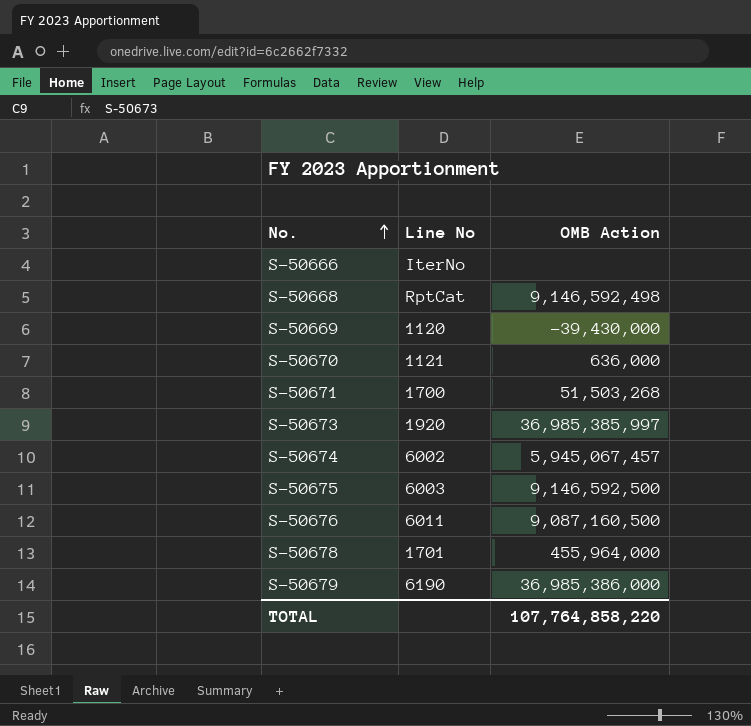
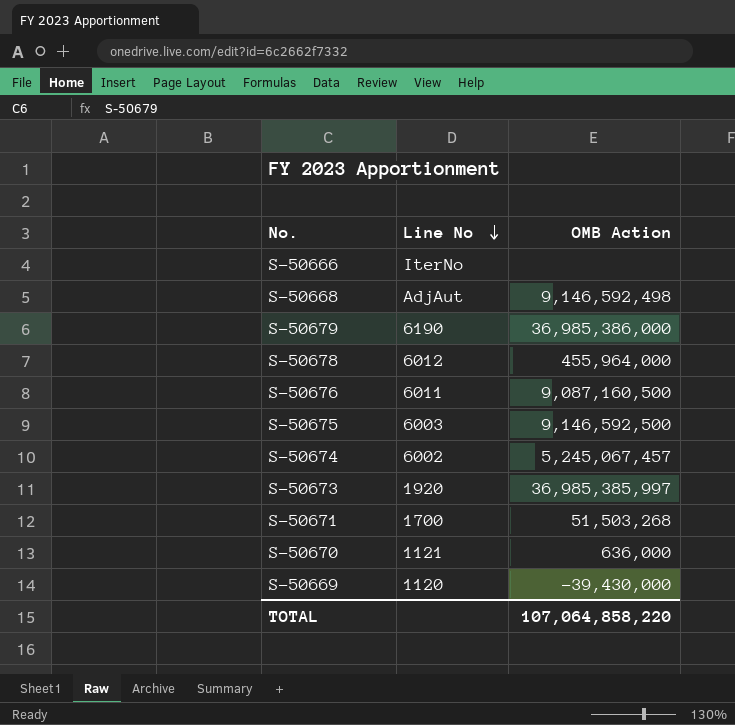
row order: No. ascending -> Line No descending
S-50668 | Line No: RptCat -> AdjAut
S-50678 | Line No: 1701 -> 6012
S-50674 | OMB Action: 5,945,067,457 -> 5,245,067,457
TOTAL | OMB Action: 107,764,858,220 -> 107,064,858,220

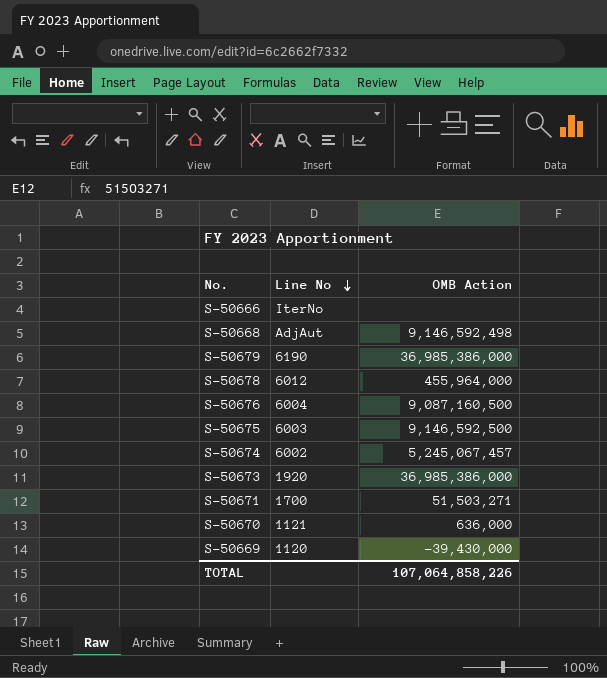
S-50676 | Line No: 6011 -> 6004
S-50673 | OMB Action: 36,985,385,997 -> 36,985,386,000
S-50671 | OMB Action: 51,503,268 -> 51,503,271
TOTAL | OMB Action: 107,064,858,220 -> 107,064,858,226

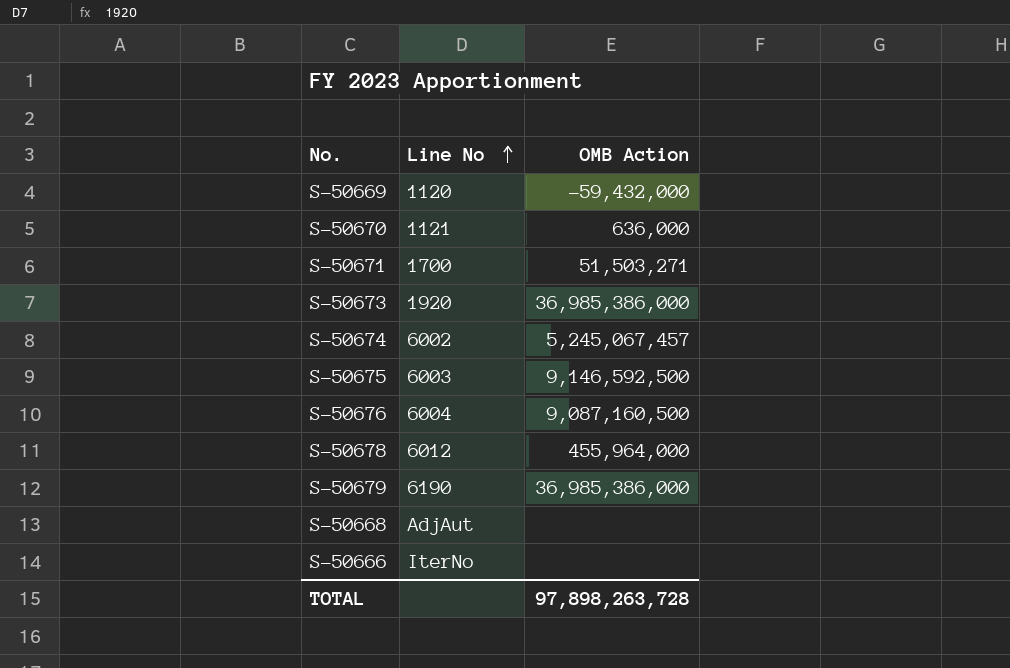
row order: Line No descending -> Line No ascending
S-50669 | OMB Action: -39,430,000 -> -59,432,000
S-50668 | OMB Action: 9,146,592,498 -> none
TOTAL | OMB Action: 107,064,858,226 -> 97,898,263,728

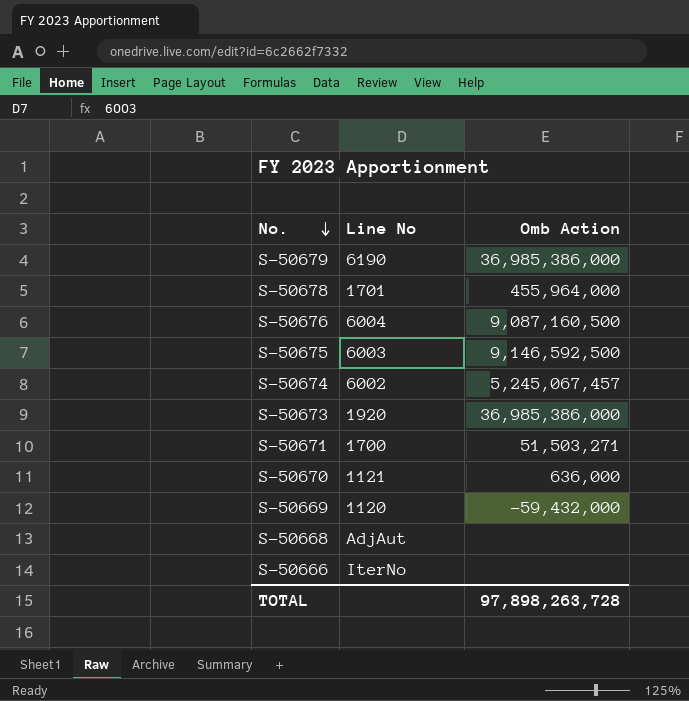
row order: Line No ascending -> No. descending
column name: OMB Action -> Omb Action
S-50678 | Line No: 6012 -> 1701

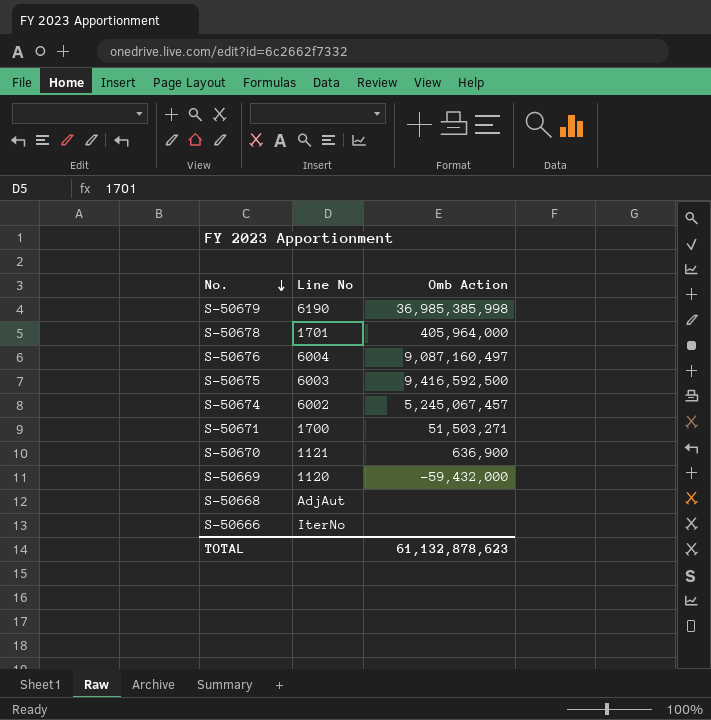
row S-50673: 1920 | 36,985,386,000 -> none
S-50679 | Omb Action: 36,985,386,000 -> 36,985,385,998
S-50678 | Omb Action: 455,964,000 -> 405,964,000
S-50676 | Omb Action: 9,087,160,500 -> 9,087,160,497
S-50675 | Omb Action: 9,146,592,500 -> 9,416,592,500
S-50670 | Omb Action: 636,000 -> 636,900
TOTAL | Omb Action: 97,898,263,728 -> 61,132,878,623

